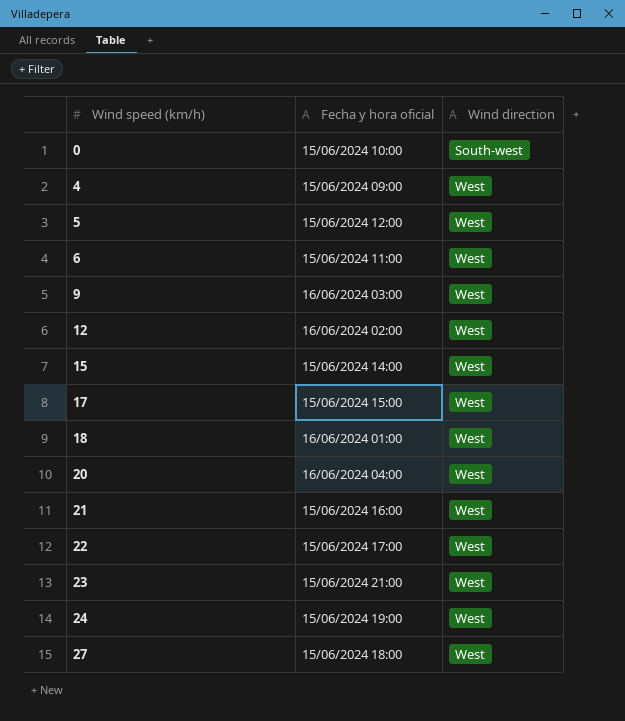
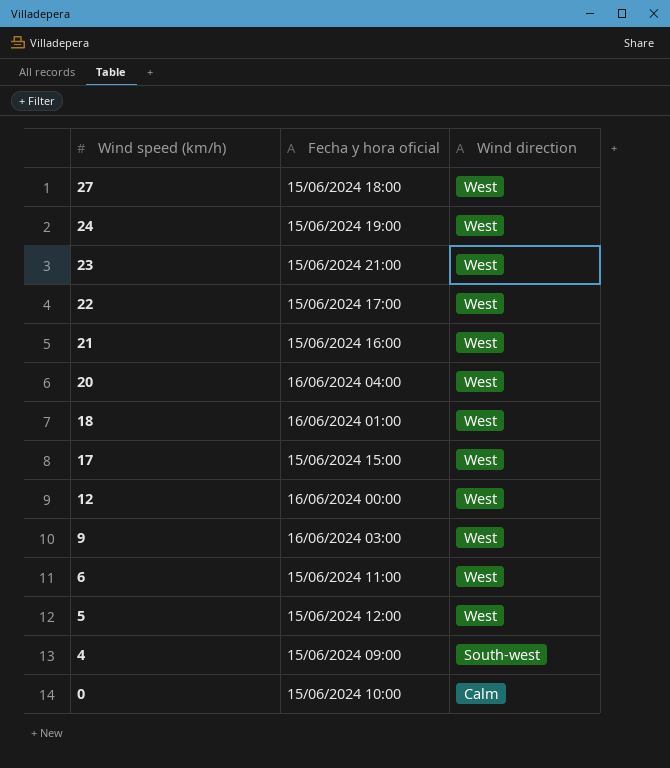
row order: Wind speed (km/h) ascending -> Wind speed (km/h) descending
row 15: 15/06/2024 14:00 | West -> none
12 | Fecha y hora oficial: 16/06/2024 02:00 -> 16/06/2024 00:00
4 | Wind direction: West -> South-west
0 | Wind direction: South-west -> Calm

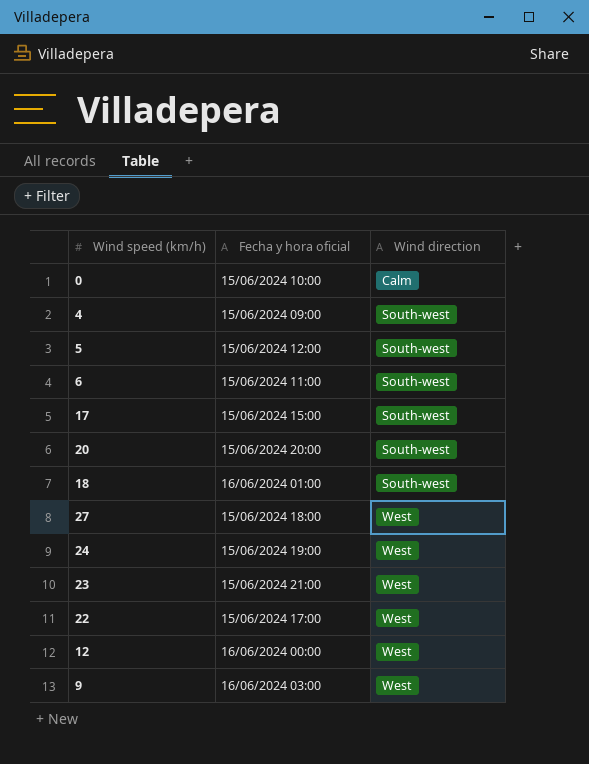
row order: Wind speed (km/h) descending -> Wind direction ascending
row 21: 15/06/2024 16:00 | West -> none
5 | Wind direction: West -> South-west
6 | Wind direction: West -> South-west
17 | Wind direction: West -> South-west
20 | Fecha y hora oficial: 16/06/2024 04:00 -> 15/06/2024 20:00
20 | Wind direction: West -> South-west
18 | Wind direction: West -> South-west

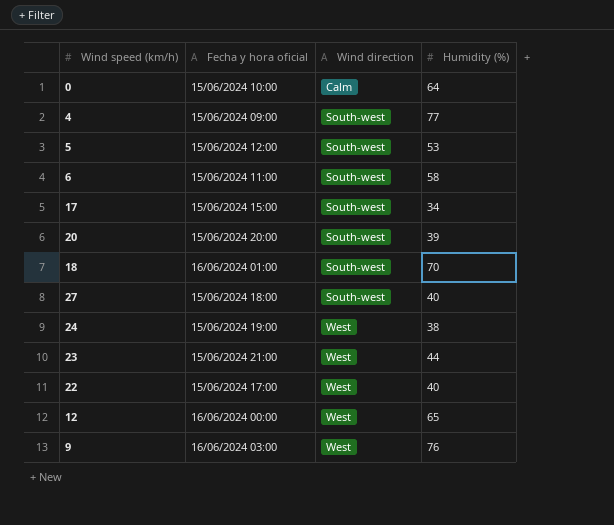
column Humidity (%) | position: none -> 4
27 | Wind direction: West -> South-west

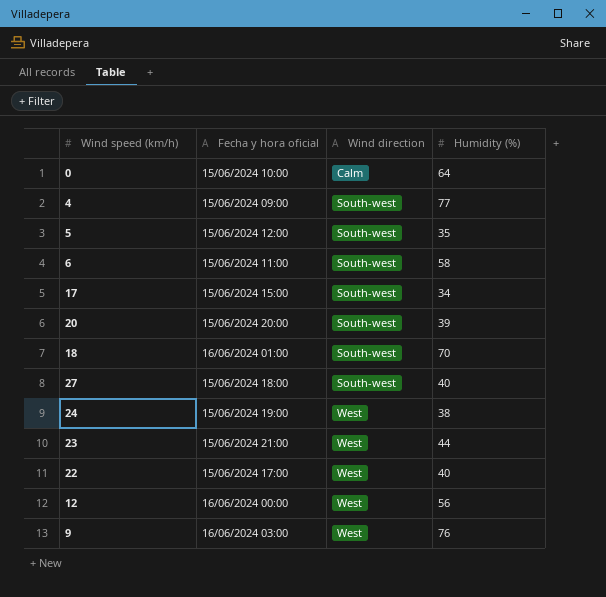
5 | Humidity (%): 53 -> 35
12 | Humidity (%): 65 -> 56

